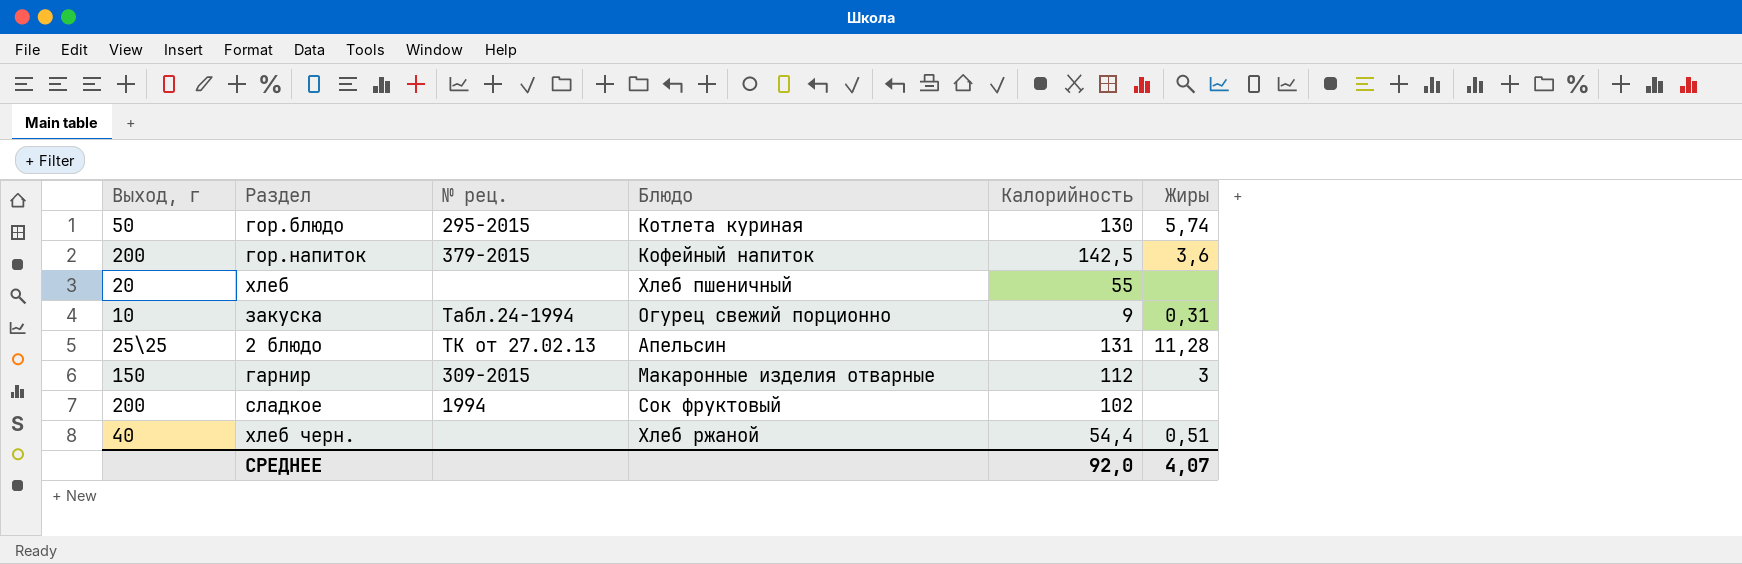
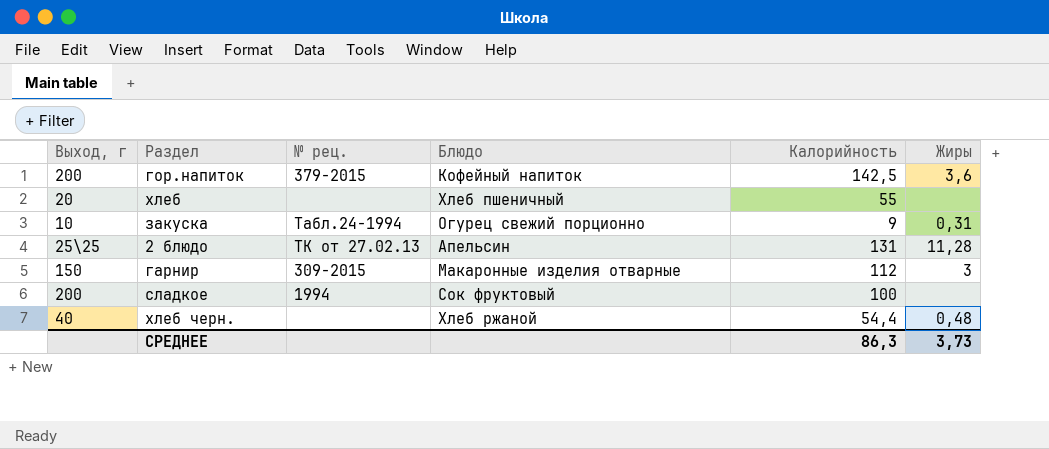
row гор.блюдо: 50 | 295-2015 | Котлета куриная | 130 | 5,74 -> none
сладкое | Калорийность: 102 -> 100
хлеб черн. | Жиры: 0,51 -> 0,48
СРЕДНЕЕ | Калорийность: 92,0 -> 86,3
СРЕДНЕЕ | Жиры: 4,07 -> 3,73

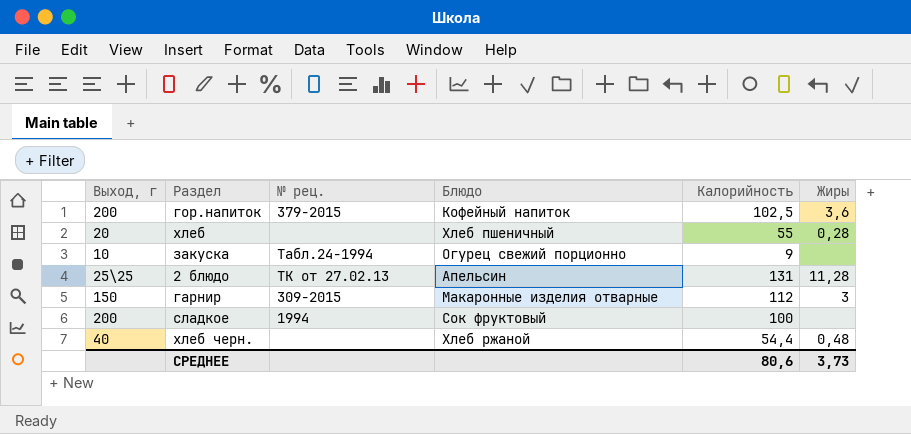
гор.напиток | Калорийность: 142,5 -> 102,5
хлеб | Жиры: none -> 0,28
закуска | Жиры: 0,31 -> none
СРЕДНЕЕ | Калорийность: 86,3 -> 80,6

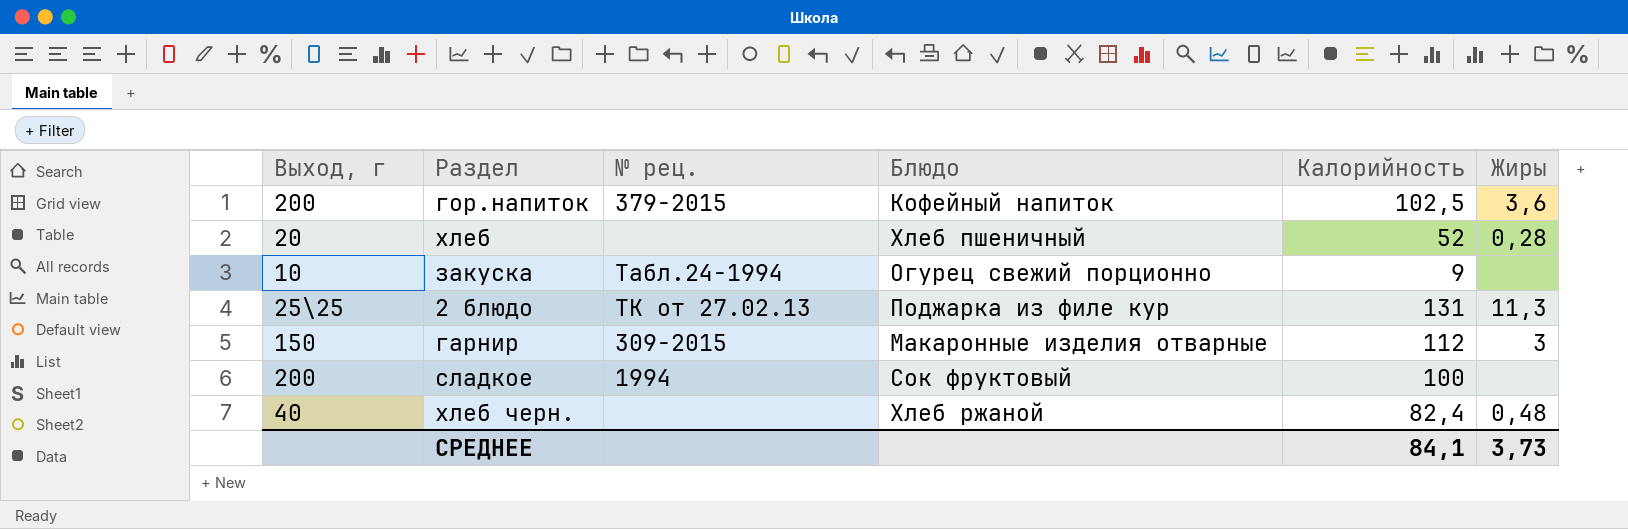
хлеб | Калорийность: 55 -> 52
2 блюдо | Блюдо: Апельсин -> Поджарка из филе кур
2 блюдо | Жиры: 11,28 -> 11,3
хлеб черн. | Калорийность: 54,4 -> 82,4
СРЕДНЕЕ | Калорийность: 80,6 -> 84,1

